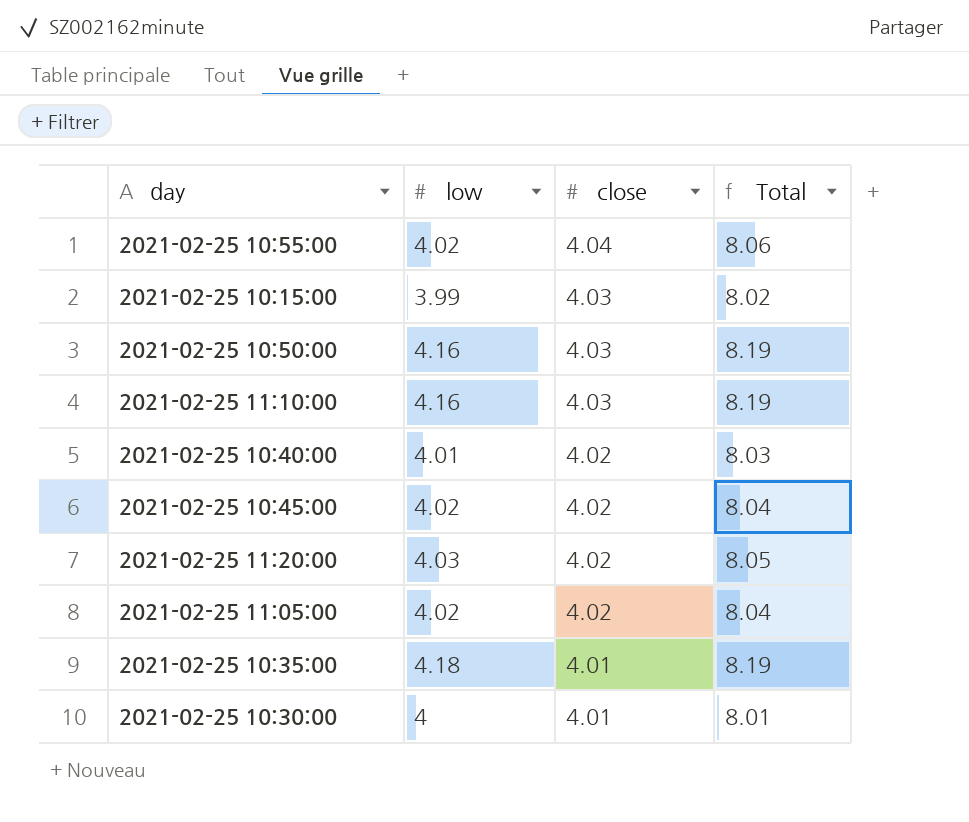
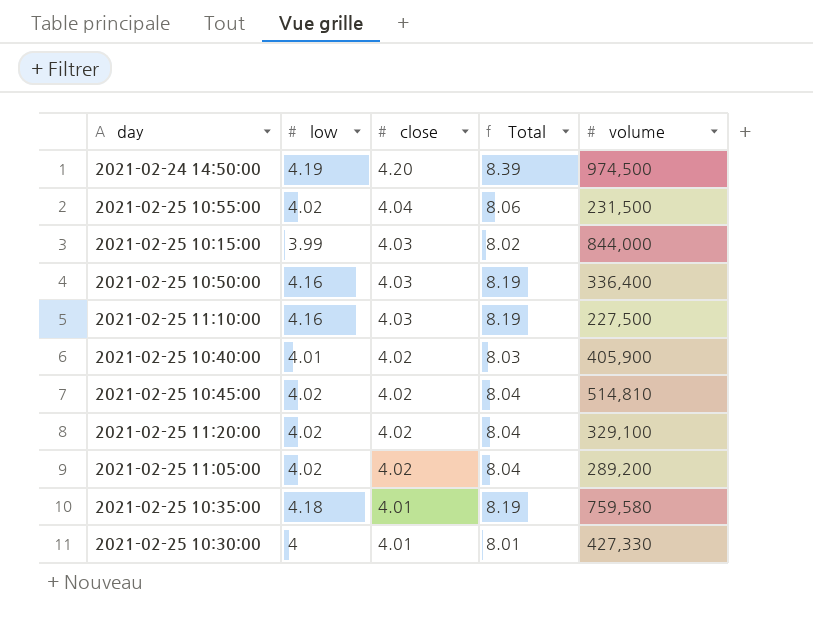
column volume | position: none -> 5
row 2021-02-24 14:50:00: none -> 4.19 | 4.20 | 8.39 | 974,500
2021-02-25 11:20:00 | low: 4.03 -> 4.02
2021-02-25 11:20:00 | Total: 8.05 -> 8.04

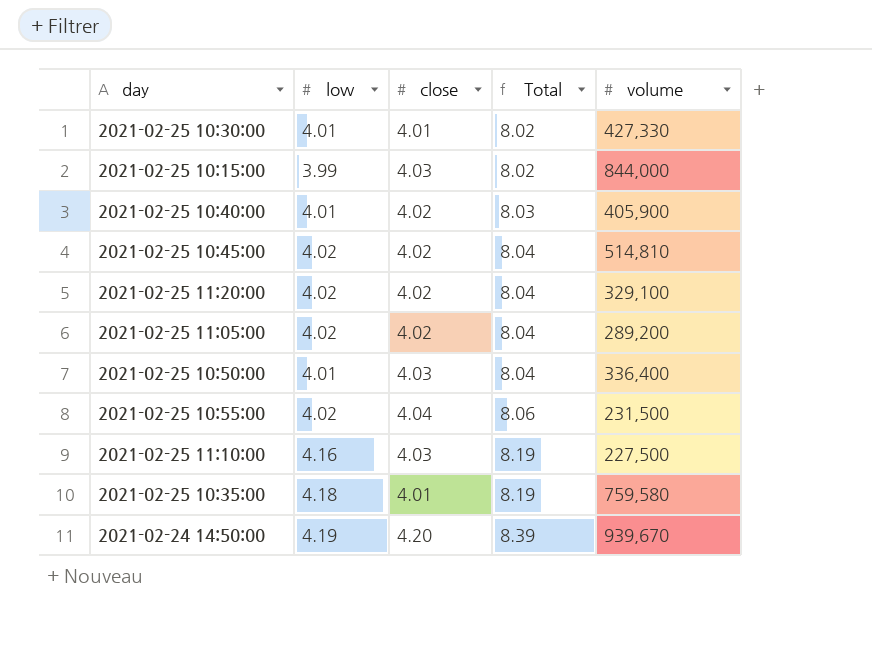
row order: close descending -> Total ascending
2021-02-25 10:30:00 | low: 4 -> 4.01
2021-02-25 10:30:00 | Total: 8.01 -> 8.02
2021-02-25 10:50:00 | low: 4.16 -> 4.01
2021-02-25 10:50:00 | Total: 8.19 -> 8.04
2021-02-24 14:50:00 | volume: 974,500 -> 939,670

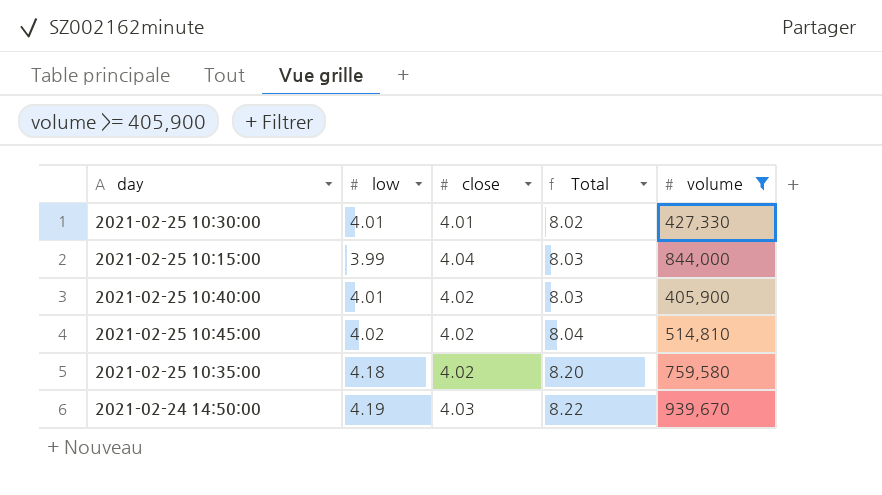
filter: none -> volume >= 405,900
2021-02-25 10:15:00 | close: 4.03 -> 4.04
2021-02-25 10:15:00 | Total: 8.02 -> 8.03
2021-02-25 10:35:00 | close: 4.01 -> 4.02
2021-02-25 10:35:00 | Total: 8.19 -> 8.20
2021-02-24 14:50:00 | close: 4.20 -> 4.03
2021-02-24 14:50:00 | Total: 8.39 -> 8.22

